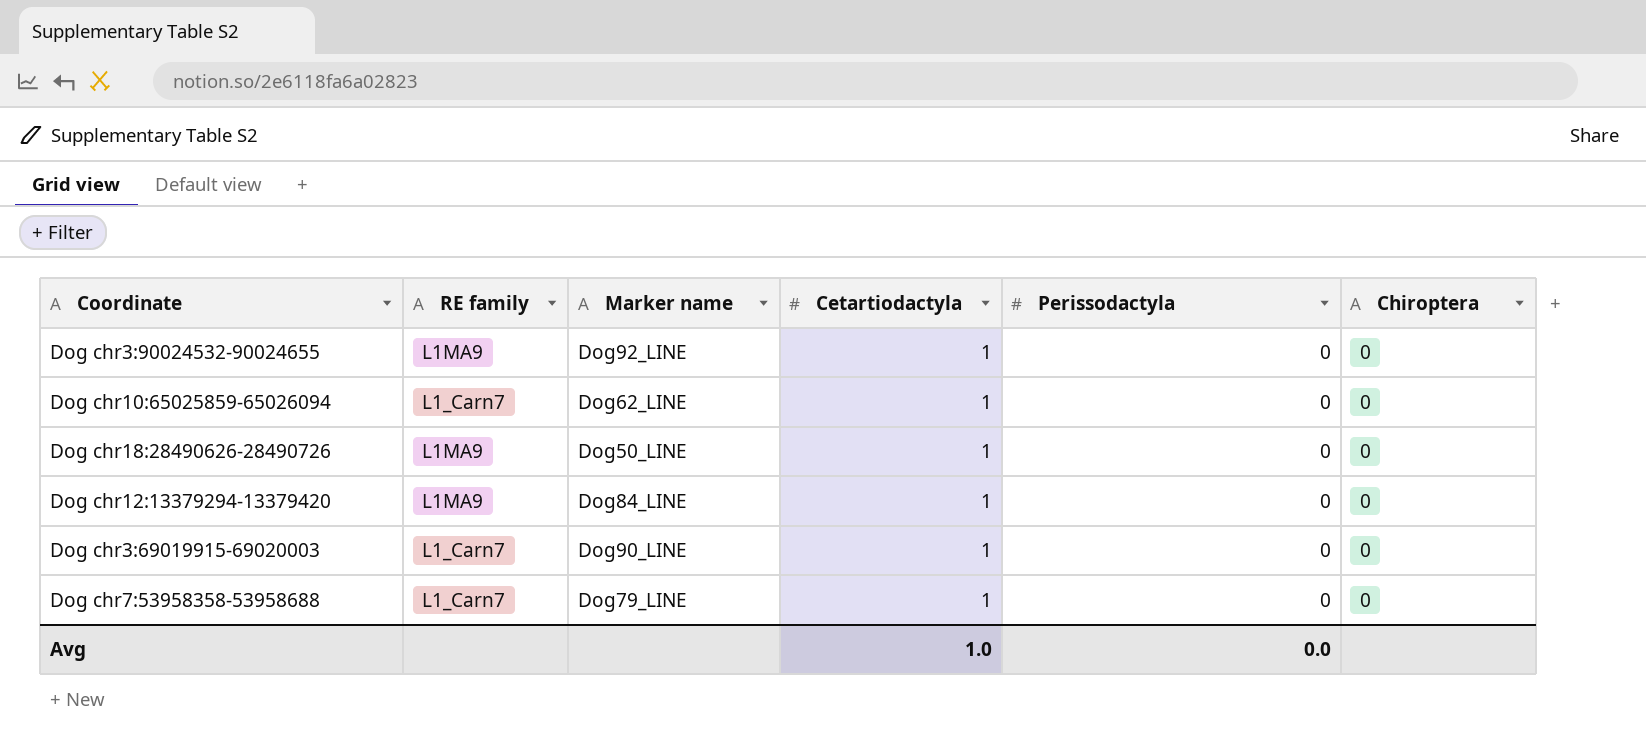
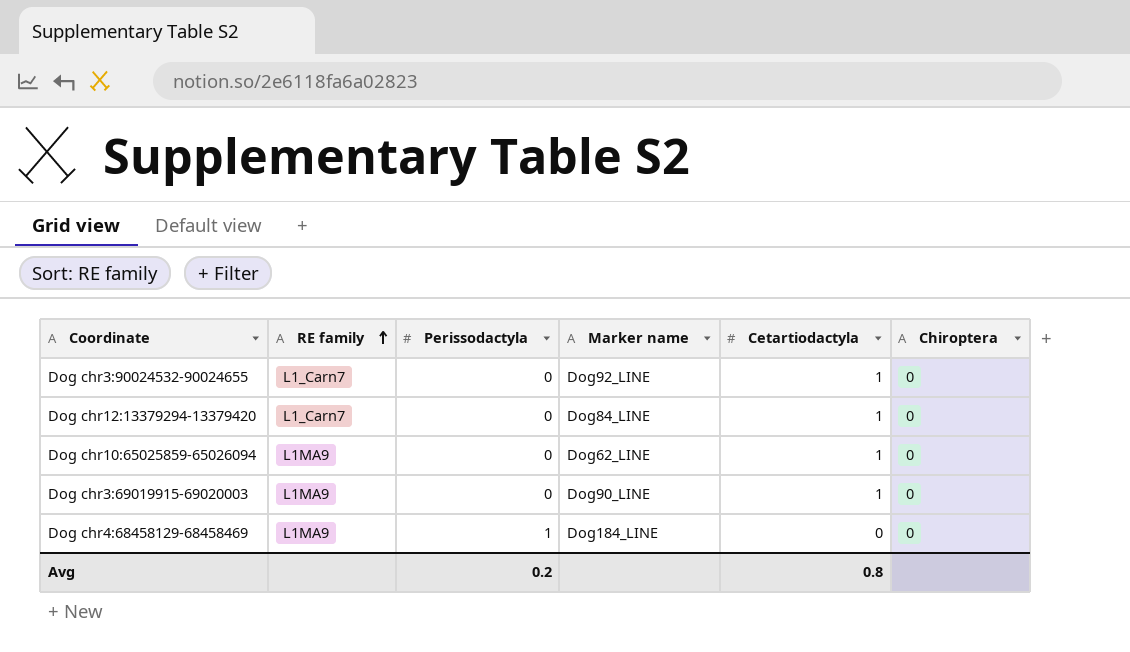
row order: none -> RE family ascending
column Perissodactyla | position: 5 -> 3
row Dog chr18:28490626-28490726: L1MA9 | Dog50_LINE | 1 | 0 | 0 -> none
row Dog chr7:53958358-53958688: L1_Carn7 | Dog79_LINE | 1 | 0 | 0 -> none
Dog chr3:90024532-90024655 | RE family: L1MA9 -> L1_Carn7
Dog chr12:13379294-13379420 | RE family: L1MA9 -> L1_Carn7
Dog chr10:65025859-65026094 | RE family: L1_Carn7 -> L1MA9
Dog chr3:69019915-69020003 | RE family: L1_Carn7 -> L1MA9
row Dog chr4:68458129-68458469: none -> L1MA9 | 1 | Dog184_LINE | 0 | 0
Avg | Perissodactyla: 0.0 -> 0.2
Avg | Cetartiodactyla: 1.0 -> 0.8

